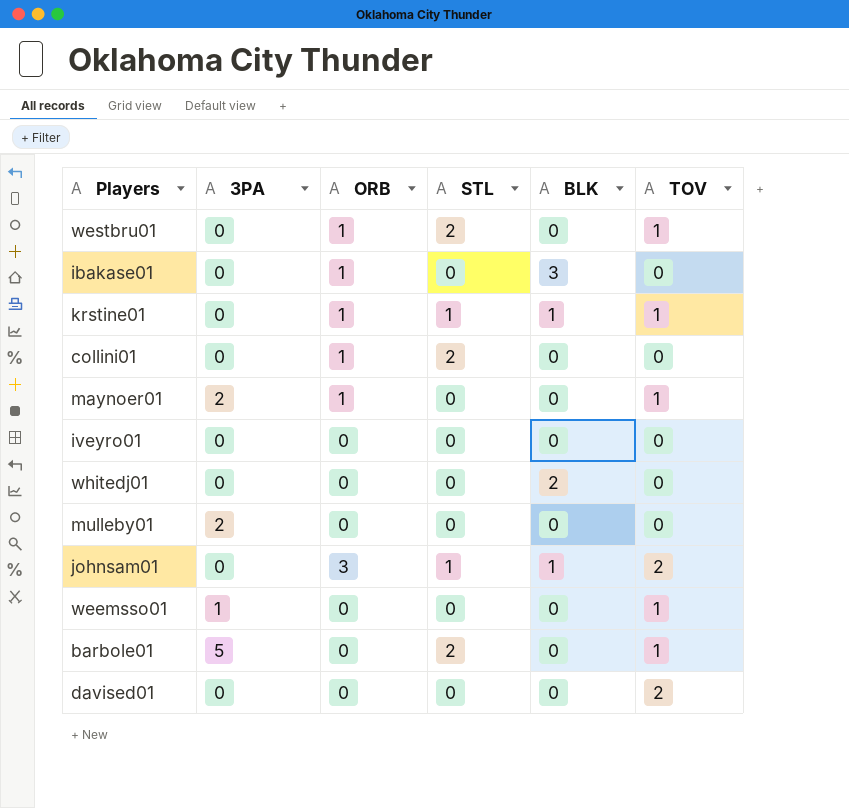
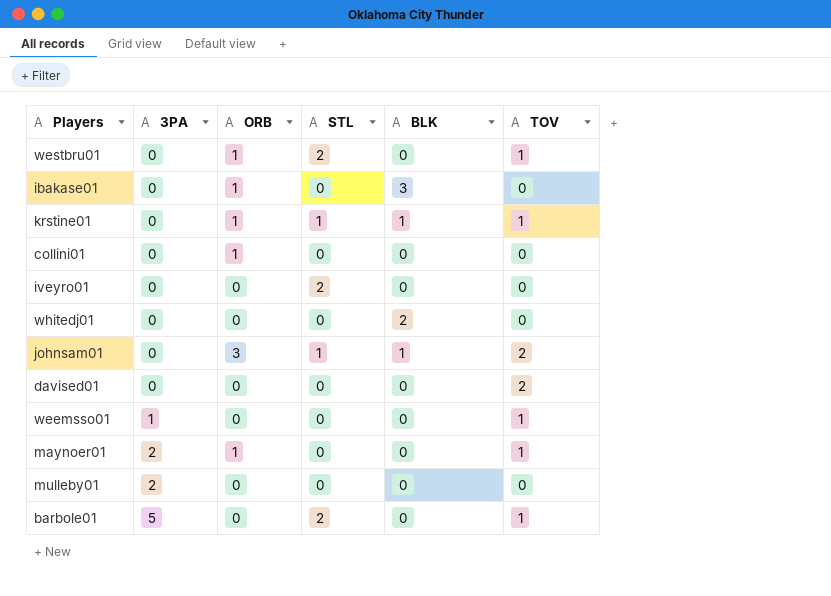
row order: none -> 3PA ascending
collini01 | STL: 2 -> 0
iveyro01 | STL: 0 -> 2

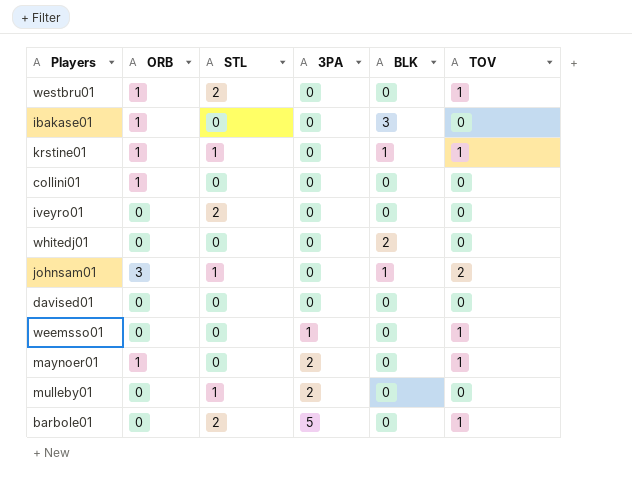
column 3PA | position: 2 -> 4
davised01 | TOV: 2 -> 0
mulleby01 | STL: 0 -> 1

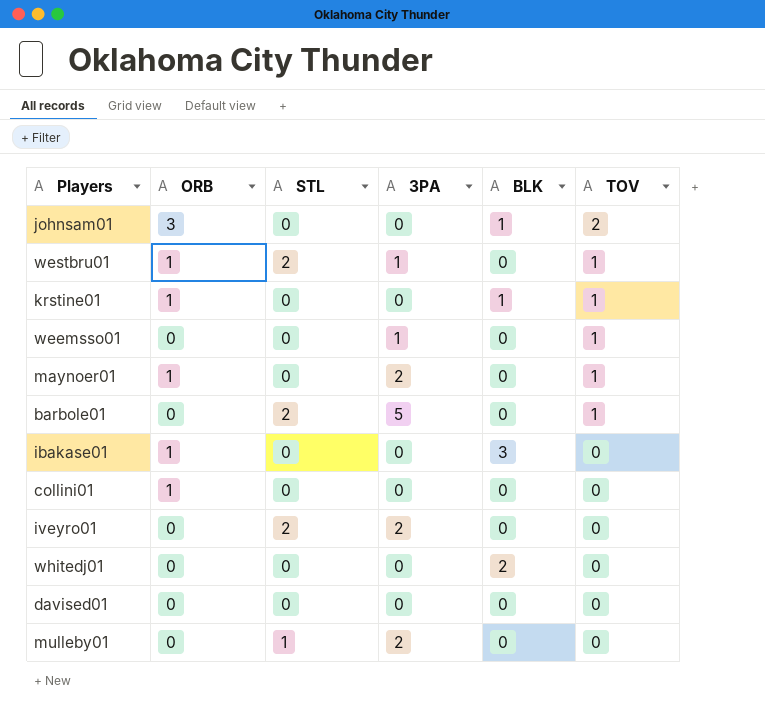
row order: 3PA ascending -> TOV descending
johnsam01 | STL: 1 -> 0
westbru01 | 3PA: 0 -> 1
krstine01 | STL: 1 -> 0
iveyro01 | 3PA: 0 -> 2

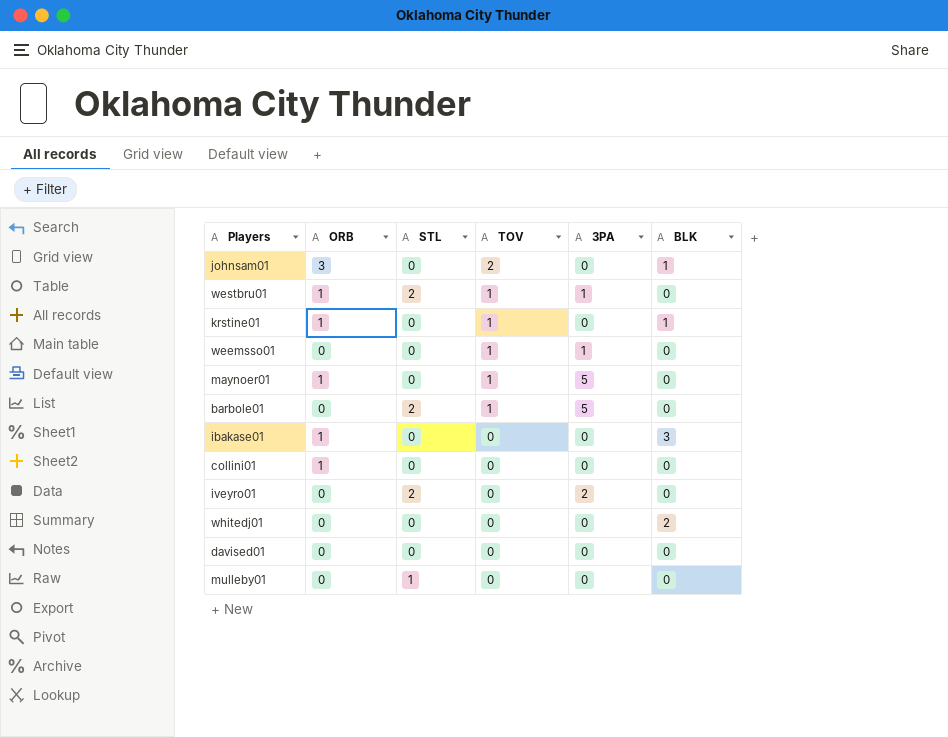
column TOV | position: 6 -> 4
maynoer01 | 3PA: 2 -> 5
mulleby01 | 3PA: 2 -> 0

